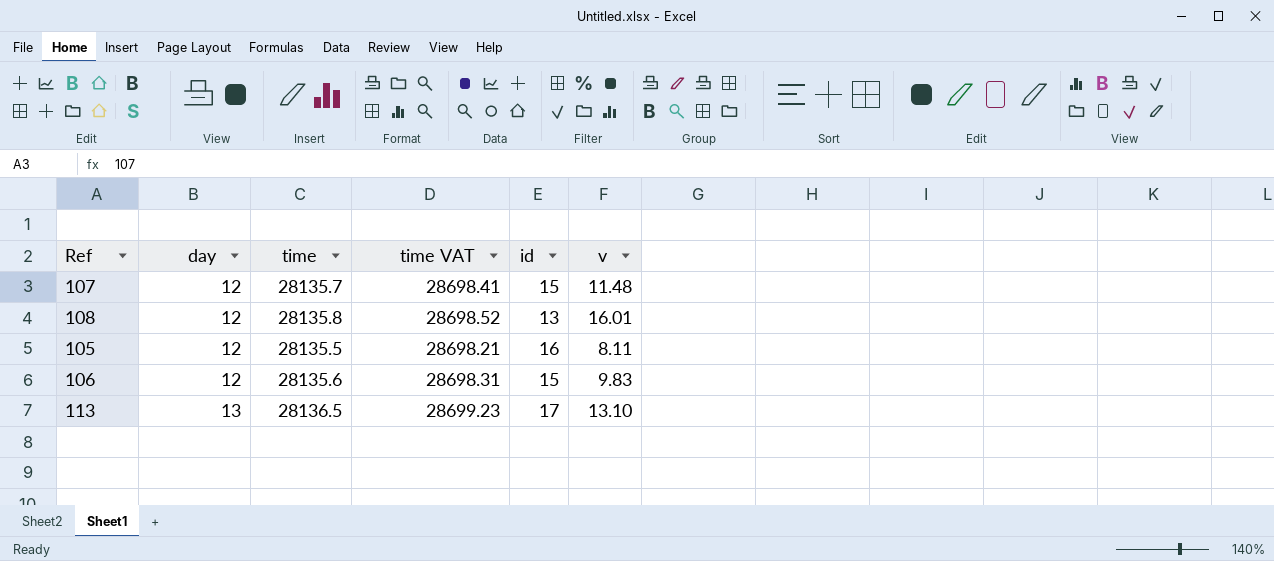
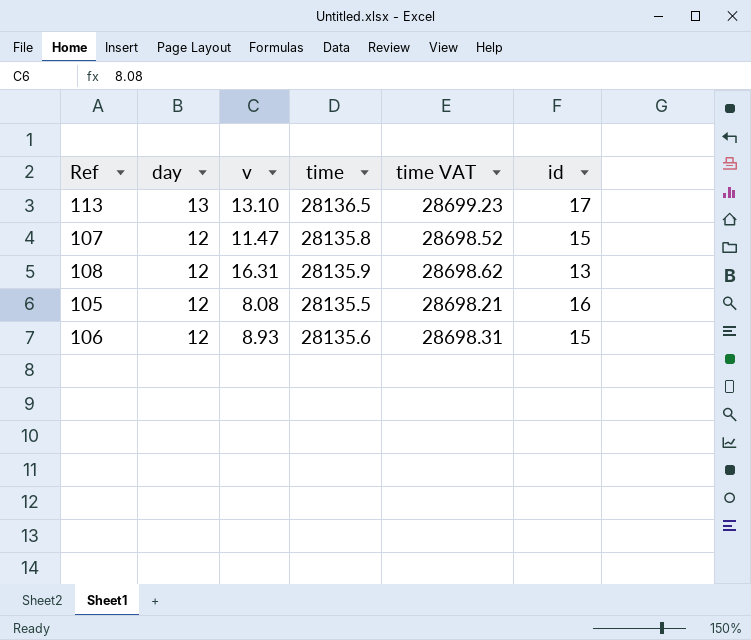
row order: day ascending -> day descending
column v | position: 6 -> 3
107 | v: 11.48 -> 11.47
107 | time: 28135.7 -> 28135.8
107 | time VAT: 28698.41 -> 28698.52
108 | v: 16.01 -> 16.31
108 | time: 28135.8 -> 28135.9
108 | time VAT: 28698.52 -> 28698.62
105 | v: 8.11 -> 8.08
106 | v: 9.83 -> 8.93

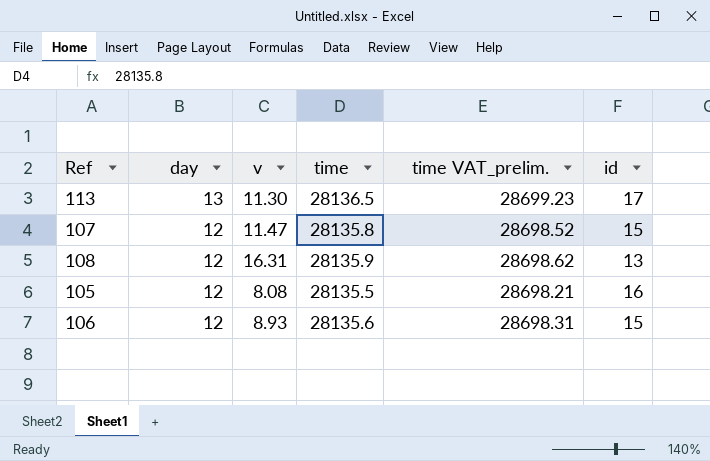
column name: time VAT -> time VAT_prelim.
113 | v: 13.10 -> 11.30

